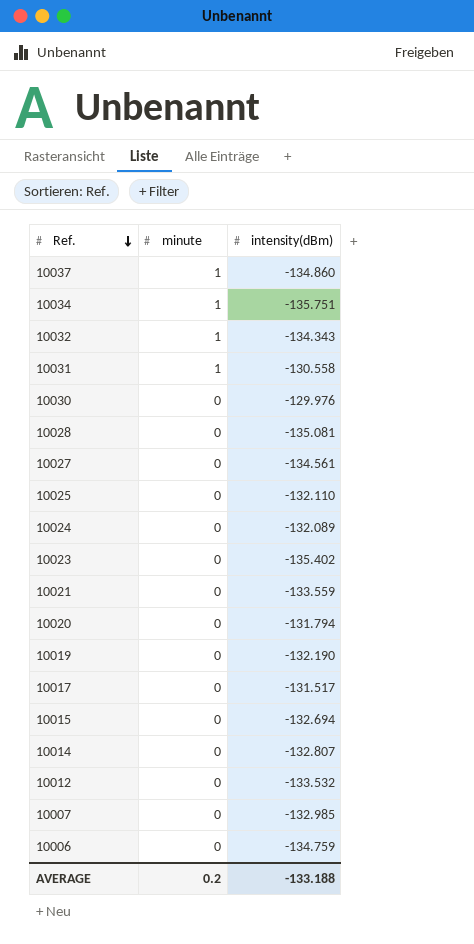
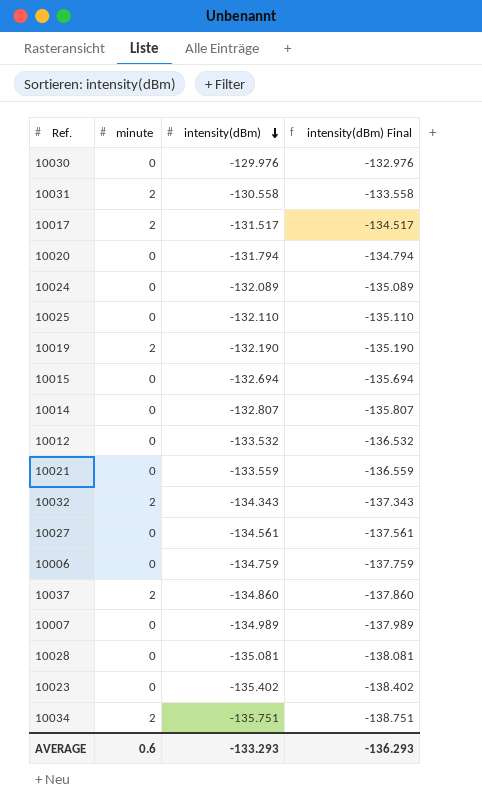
row order: Ref. descending -> intensity(dBm) descending
column intensity(dBm) Final | formula: none -> [intensity(dBm)] - 3
10031 | minute: 1 -> 2
10017 | minute: 0 -> 2
10019 | minute: 0 -> 2
10032 | minute: 1 -> 2
10037 | minute: 1 -> 2
10007 | intensity(dBm): -132.985 -> -134.989
10034 | minute: 1 -> 2
AVERAGE | minute: 0.2 -> 0.6
AVERAGE | intensity(dBm): -133.188 -> -133.293

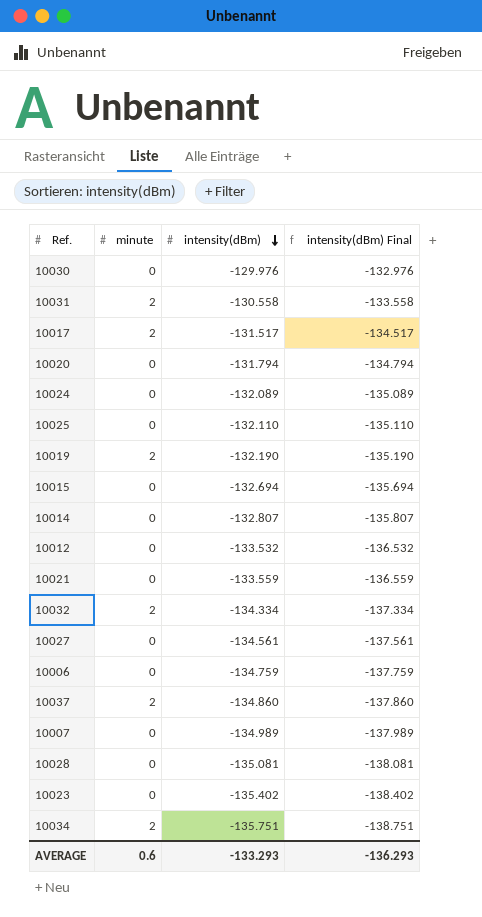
10032 | intensity(dBm): -134.343 -> -134.334
10032 | intensity(dBm) Final: -137.343 -> -137.334

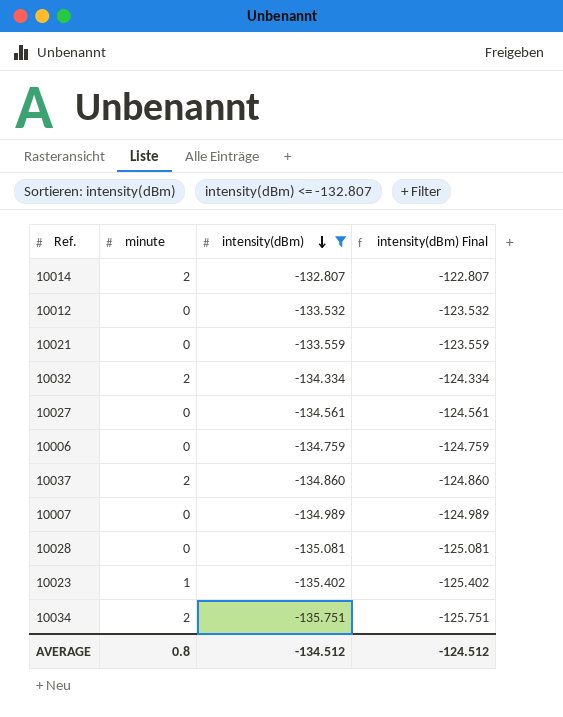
filter: none -> intensity(dBm) <= -132.807
column intensity(dBm) Final | formula: [intensity(dBm)] - 3 -> [intensity(dBm)] + 10
10014 | minute: 0 -> 2
10023 | minute: 0 -> 1
AVERAGE | minute: 0.6 -> 0.8
AVERAGE | intensity(dBm): -133.293 -> -134.512
AVERAGE | intensity(dBm) Final: -136.293 -> -124.512

